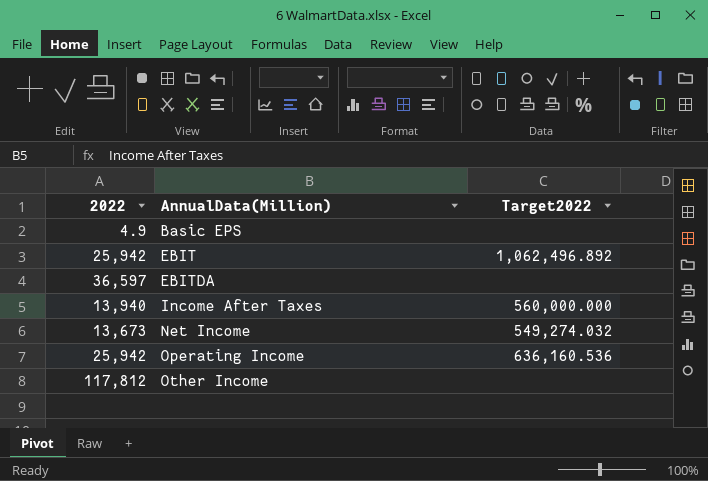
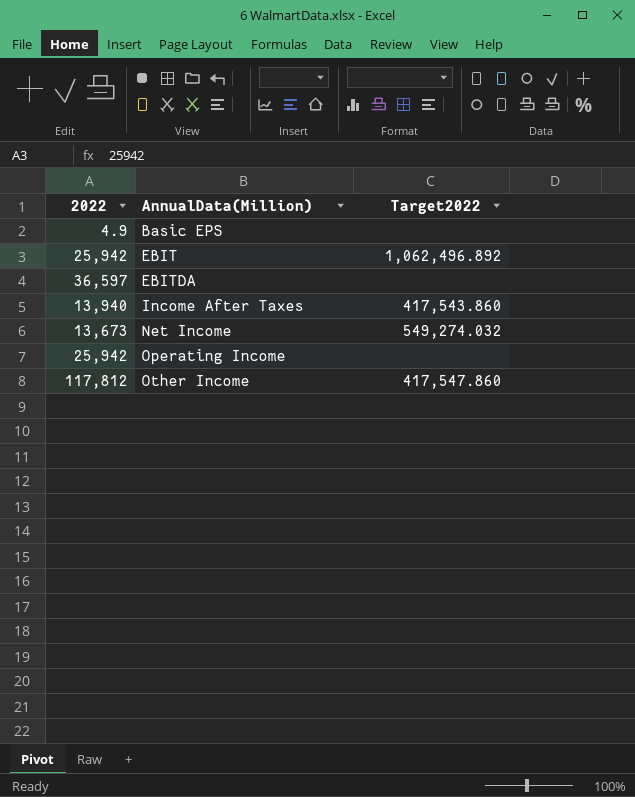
Income After Taxes | Target2022: 560,000.000 -> 417,543.860
Operating Income | Target2022: 636,160.536 -> none
Other Income | Target2022: none -> 417,547.860

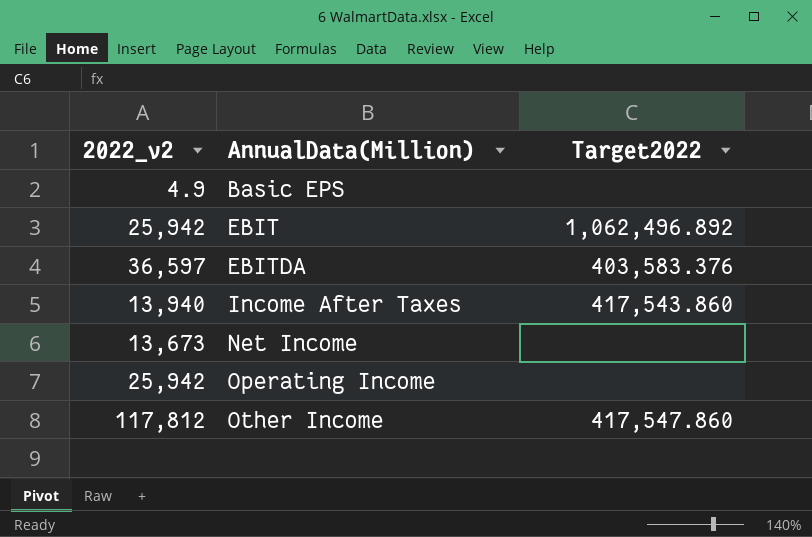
column name: 2022 -> 2022_v2
EBITDA | Target2022: none -> 403,583.376
Net Income | Target2022: 549,274.032 -> none

